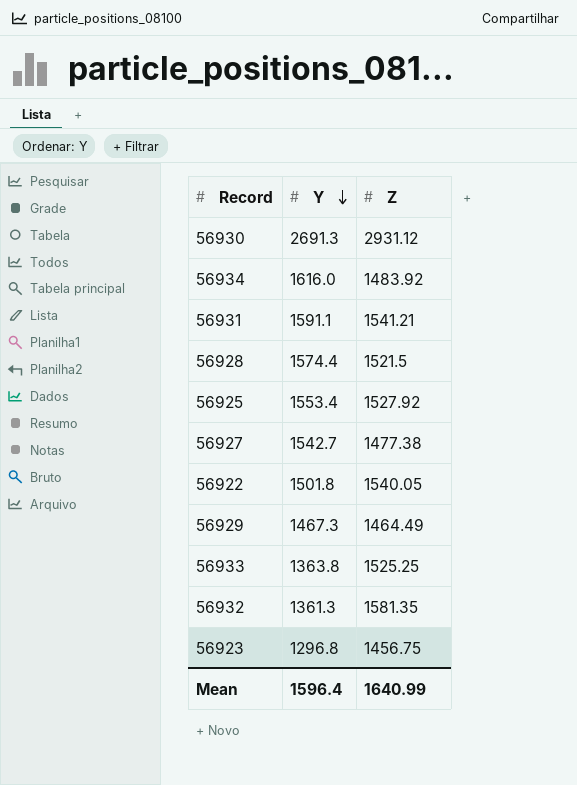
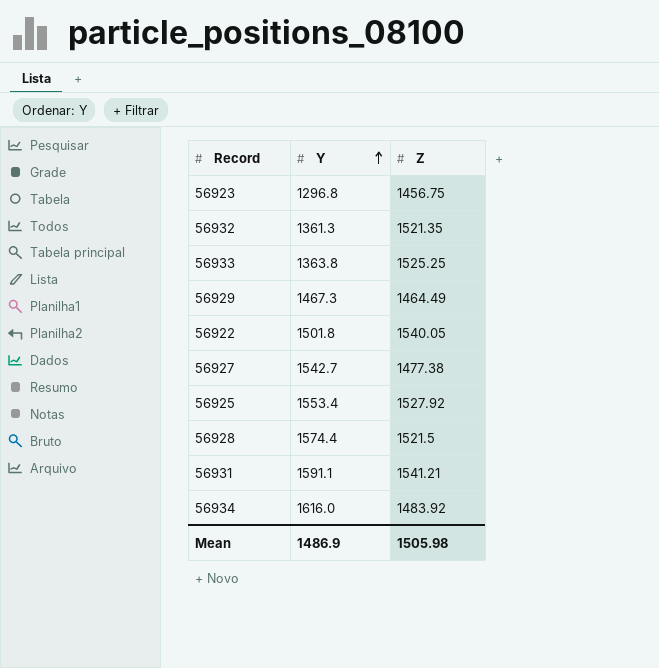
row order: Y descending -> Y ascending
row 56930: 2691.3 | 2931.12 -> none
56932 | Z: 1581.35 -> 1521.35
Mean | Y: 1596.4 -> 1486.9
Mean | Z: 1640.99 -> 1505.98

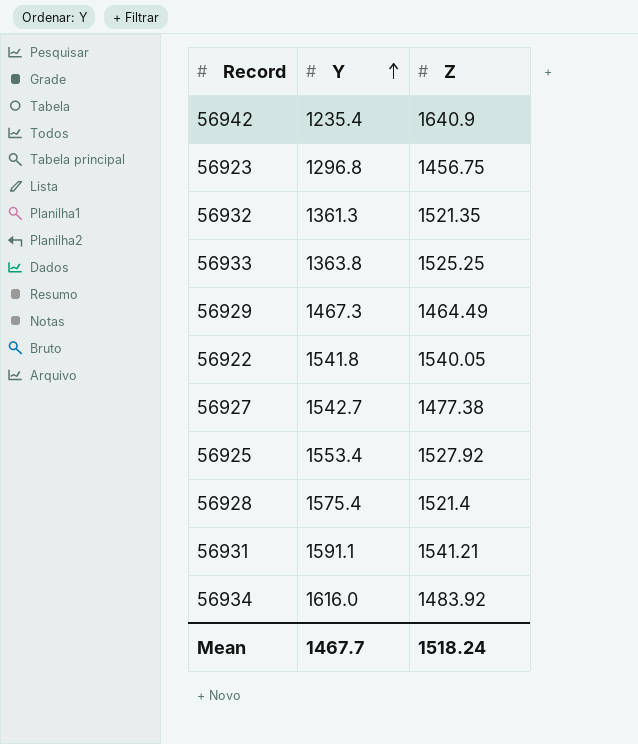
row 56942: none -> 1235.4 | 1640.9
56922 | Y: 1501.8 -> 1541.8
56928 | Y: 1574.4 -> 1575.4
56928 | Z: 1521.5 -> 1521.4
Mean | Y: 1486.9 -> 1467.7
Mean | Z: 1505.98 -> 1518.24

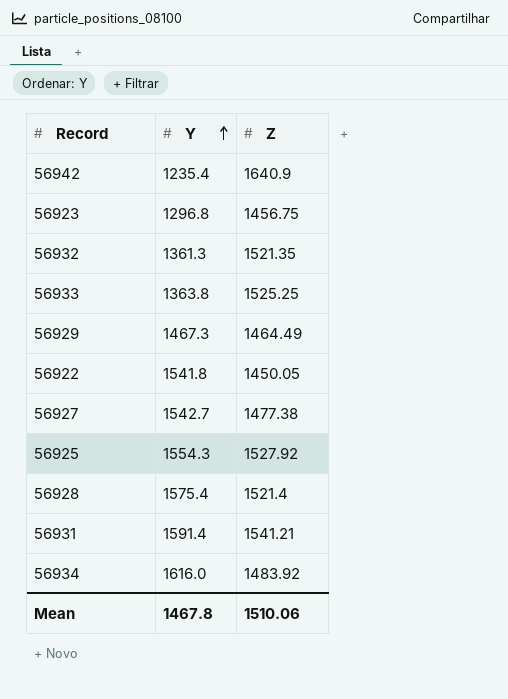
56922 | Z: 1540.05 -> 1450.05
56925 | Y: 1553.4 -> 1554.3
56931 | Y: 1591.1 -> 1591.4
Mean | Y: 1467.7 -> 1467.8
Mean | Z: 1518.24 -> 1510.06

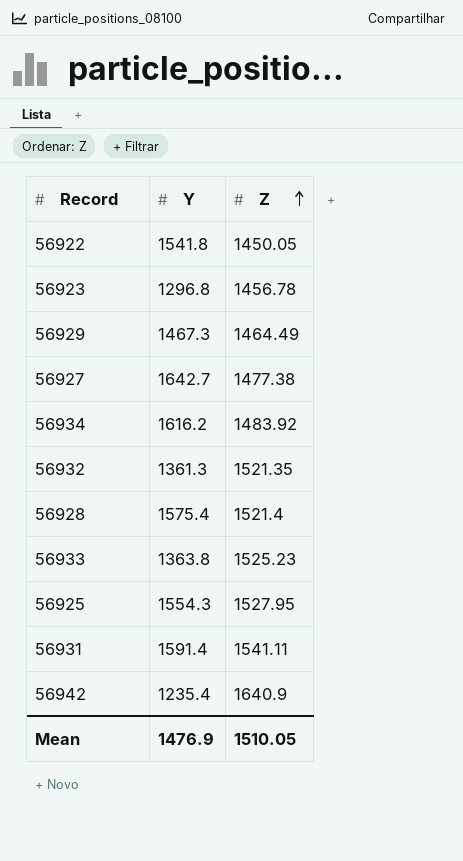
row order: Y ascending -> Z ascending
56923 | Z: 1456.75 -> 1456.78
56927 | Y: 1542.7 -> 1642.7
56934 | Y: 1616.0 -> 1616.2
56933 | Z: 1525.25 -> 1525.23
56925 | Z: 1527.92 -> 1527.95
56931 | Z: 1541.21 -> 1541.11
Mean | Y: 1467.8 -> 1476.9
Mean | Z: 1510.06 -> 1510.05

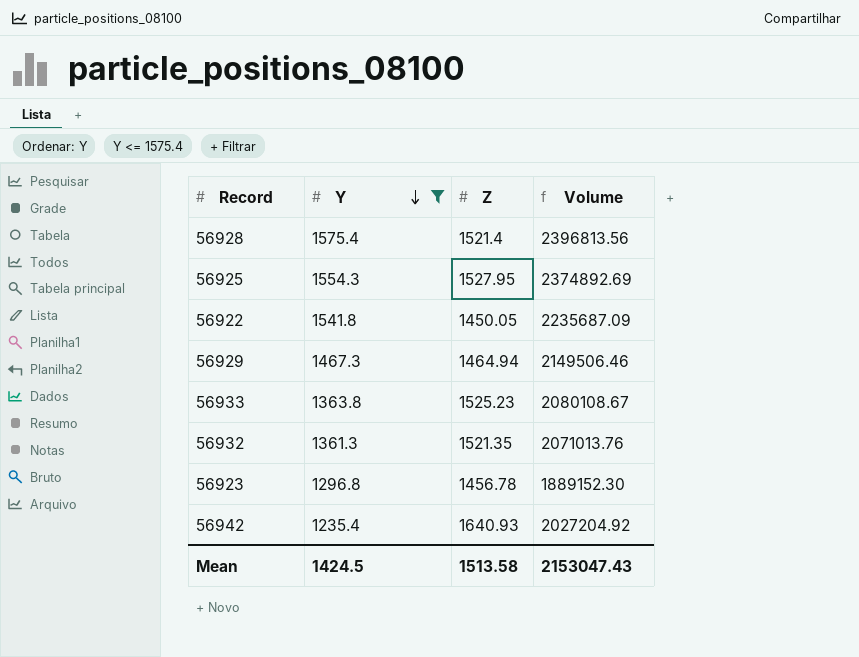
filter: none -> Y <= 1575.4
row order: Z ascending -> Y descending
column Volume | formula: none -> [Y] * [Z]
56929 | Z: 1464.49 -> 1464.94
56942 | Z: 1640.9 -> 1640.93
Mean | Y: 1476.9 -> 1424.5
Mean | Z: 1510.05 -> 1513.58

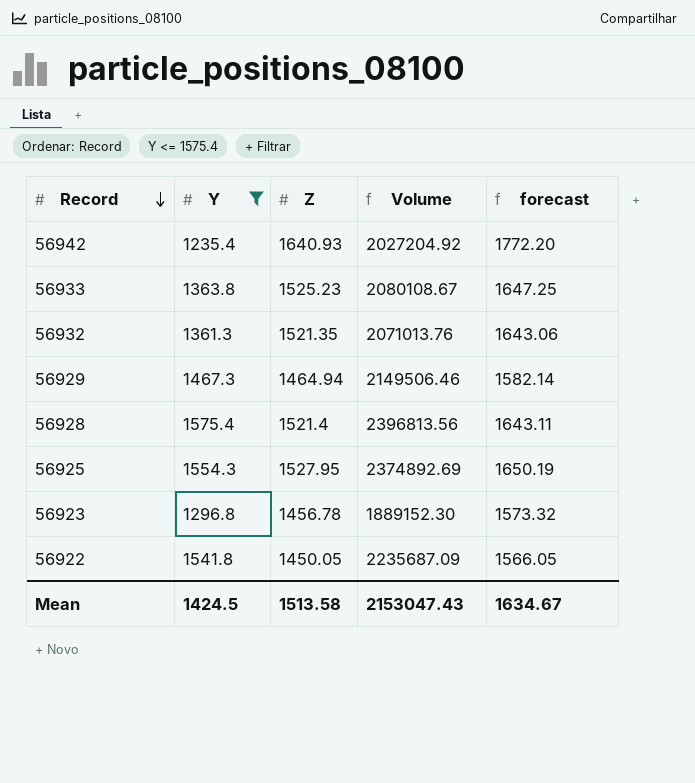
row order: Y descending -> Record descending
column forecast | formula: none -> [Z] * 1.08

